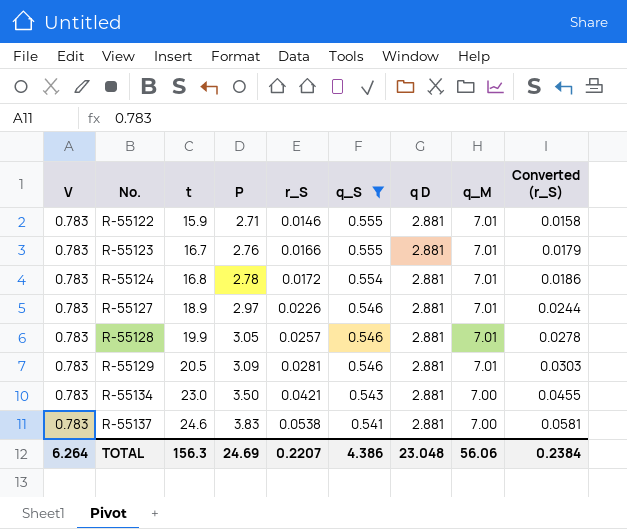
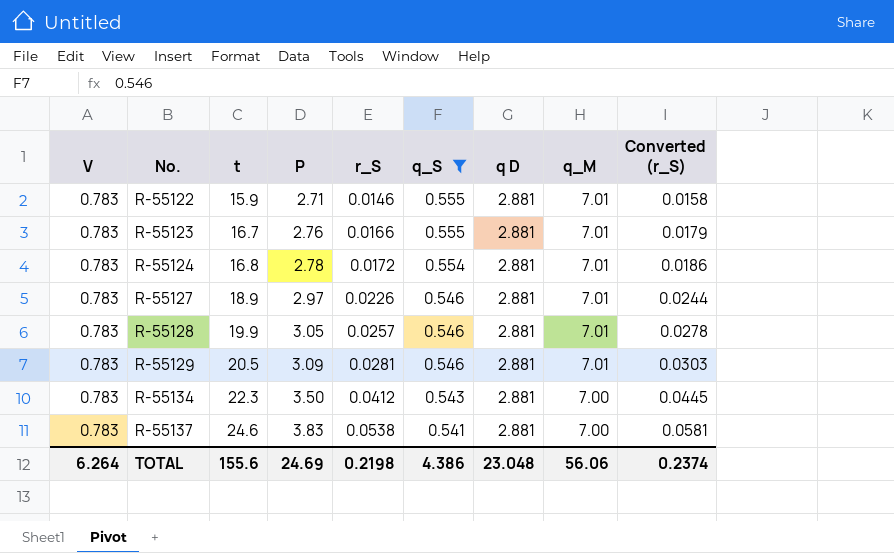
R-55134 | t: 23.0 -> 22.3
R-55134 | r_S: 0.0421 -> 0.0412
R-55134 | Converted (r_S): 0.0455 -> 0.0445
TOTAL | t: 156.3 -> 155.6
TOTAL | r_S: 0.2207 -> 0.2198
TOTAL | Converted (r_S): 0.2384 -> 0.2374

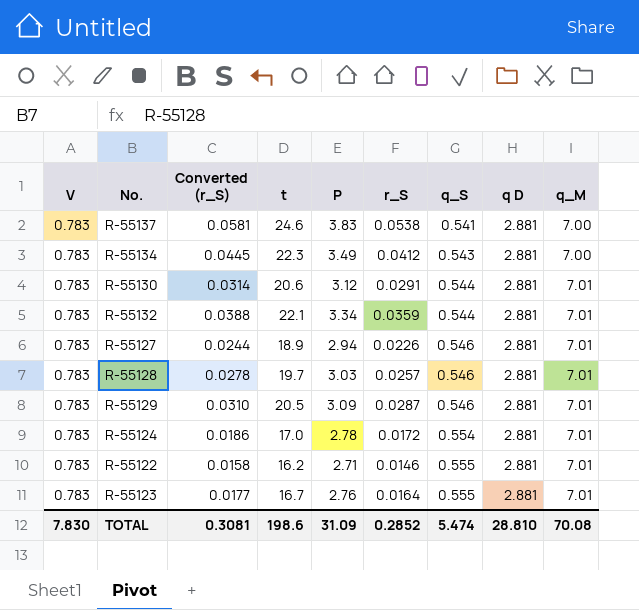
filter: q_S != 0.544 -> none
row order: No. ascending -> q_S ascending
column Converted (r_S) | position: 9 -> 3
R-55134 | P: 3.50 -> 3.49
R-55127 | P: 2.97 -> 2.94
R-55128 | t: 19.9 -> 19.7
R-55128 | P: 3.05 -> 3.03
R-55129 | Converted (r_S): 0.0303 -> 0.0310
R-55129 | r_S: 0.0281 -> 0.0287
R-55124 | t: 16.8 -> 17.0
R-55122 | t: 15.9 -> 16.2
R-55123 | Converted (r_S): 0.0179 -> 0.0177
R-55123 | r_S: 0.0166 -> 0.0164
TOTAL | V: 6.264 -> 7.830
TOTAL | Converted (r_S): 0.2374 -> 0.3081
TOTAL | t: 155.6 -> 198.6
TOTAL | P: 24.69 -> 31.09
TOTAL | r_S: 0.2198 -> 0.2852
TOTAL | q_S: 4.386 -> 5.474
TOTAL | q D: 23.048 -> 28.810
TOTAL | q_M: 56.06 -> 70.08

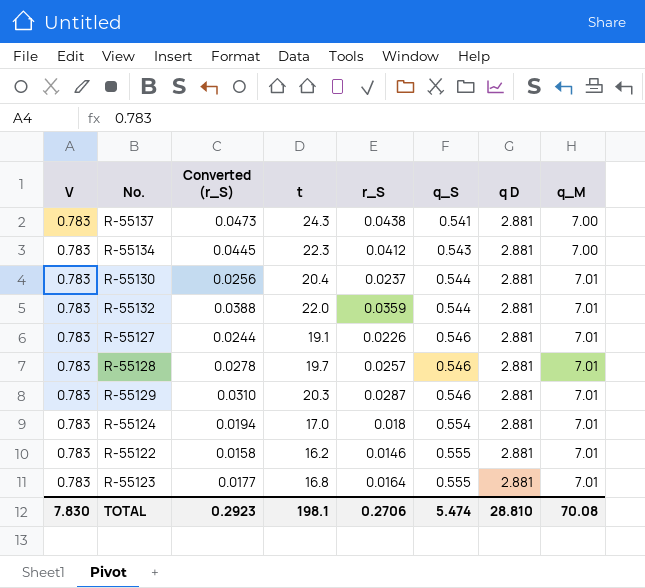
column P | position: 5 -> none
R-55137 | Converted (r_S): 0.0581 -> 0.0473
R-55137 | t: 24.6 -> 24.3
R-55137 | r_S: 0.0538 -> 0.0438
R-55130 | Converted (r_S): 0.0314 -> 0.0256
R-55130 | t: 20.6 -> 20.4
R-55130 | r_S: 0.0291 -> 0.0237
R-55132 | t: 22.1 -> 22.0
R-55127 | t: 18.9 -> 19.1
R-55129 | t: 20.5 -> 20.3
R-55124 | Converted (r_S): 0.0186 -> 0.0194
R-55124 | r_S: 0.0172 -> 0.018
R-55123 | t: 16.7 -> 16.8
TOTAL | Converted (r_S): 0.3081 -> 0.2923
TOTAL | t: 198.6 -> 198.1
TOTAL | r_S: 0.2852 -> 0.2706

